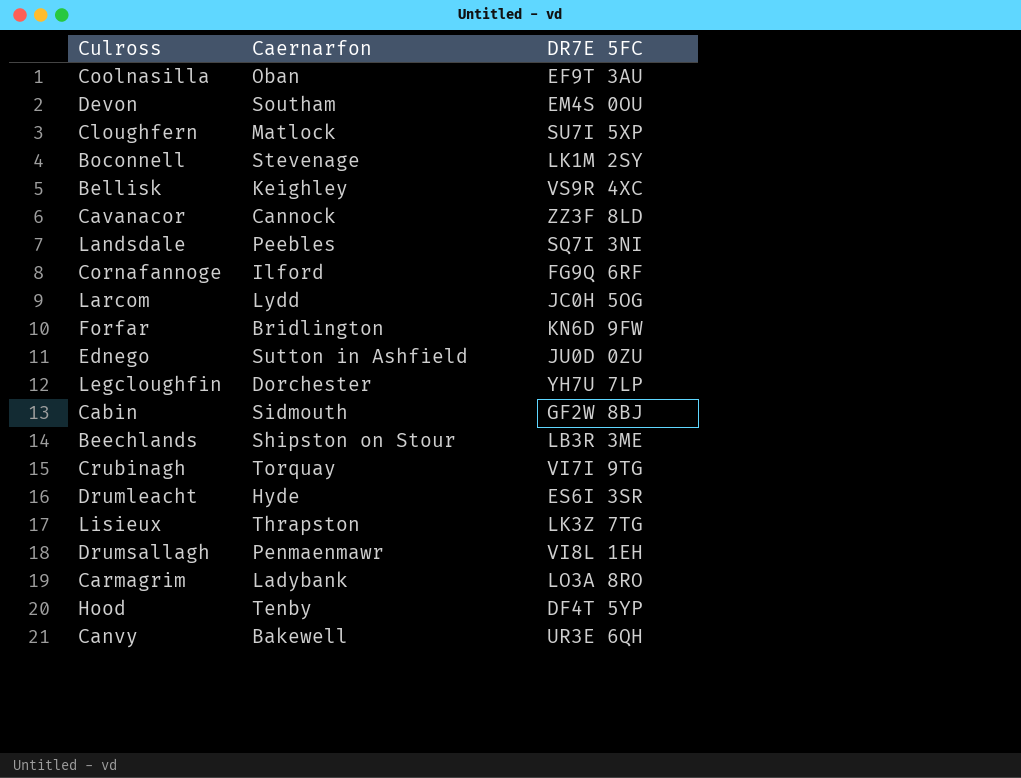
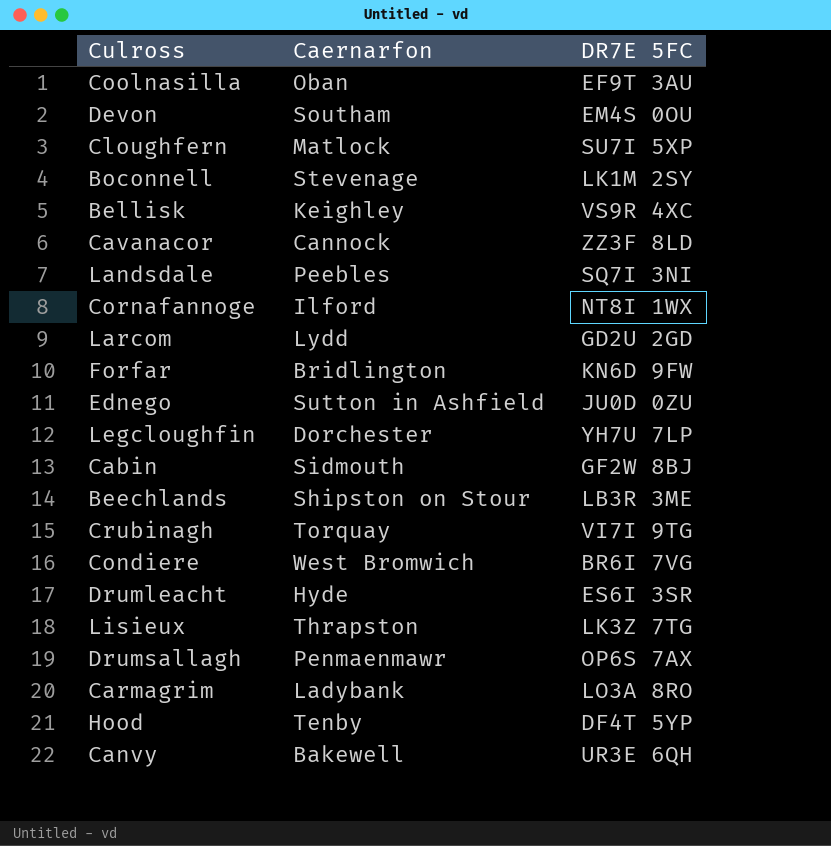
Cornafannoge | DR7E 5FC: FG9Q 6RF -> NT8I 1WX
Larcom | DR7E 5FC: JC0H 5OG -> GD2U 2GD
row Condiere: none -> West Bromwich | BR6I 7VG
Drumsallagh | DR7E 5FC: VI8L 1EH -> OP6S 7AX

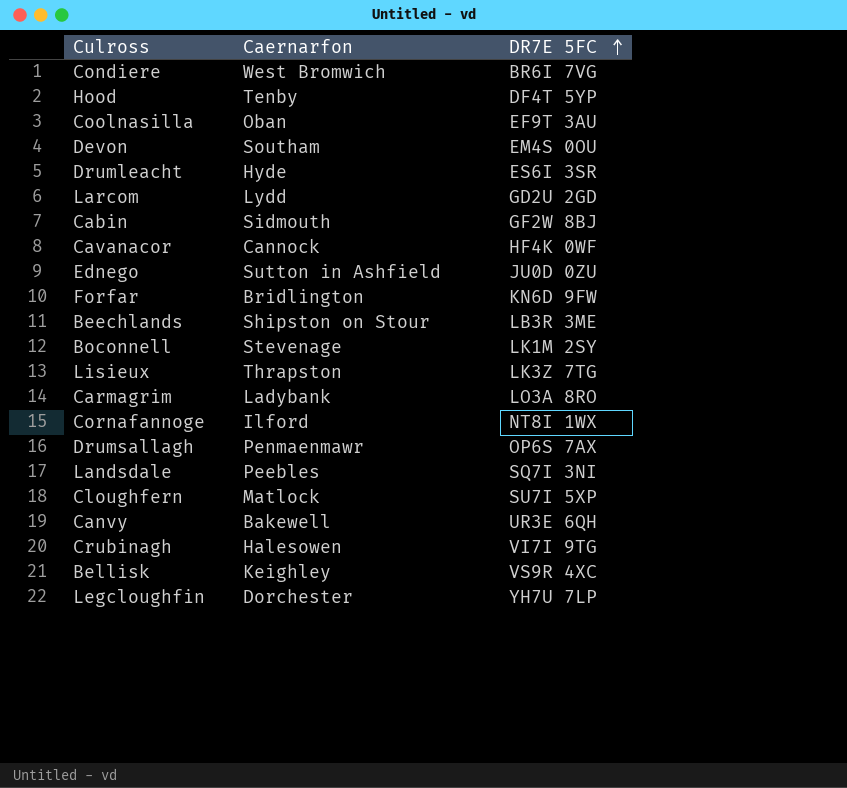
row order: none -> DR7E 5FC ascending
Cavanacor | DR7E 5FC: ZZ3F 8LD -> HF4K 0WF
Crubinagh | Caernarfon: Torquay -> Halesowen

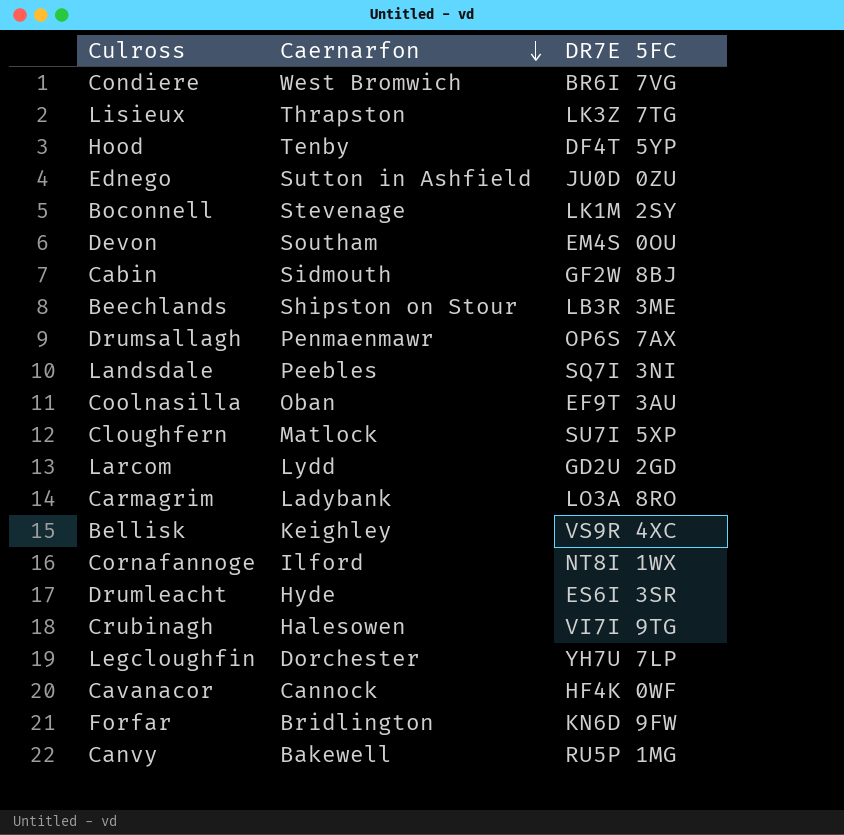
row order: DR7E 5FC ascending -> Caernarfon descending
Canvy | DR7E 5FC: UR3E 6QH -> RU5P 1MG

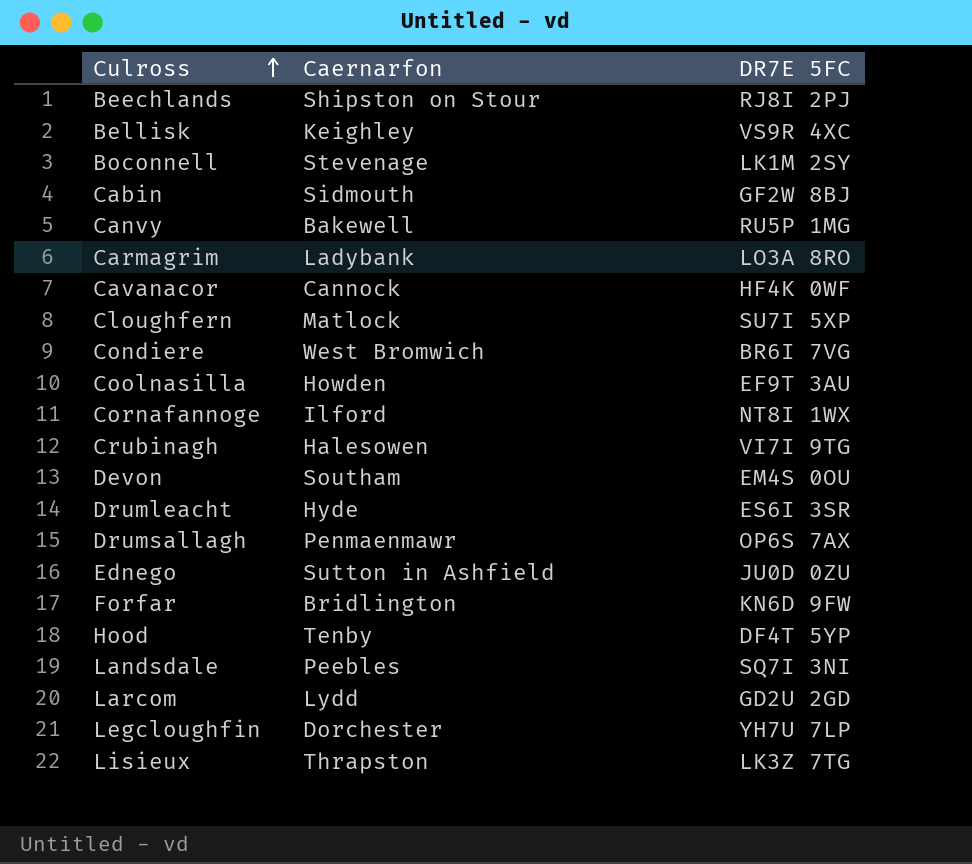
row order: Caernarfon descending -> Culross ascending
Beechlands | DR7E 5FC: LB3R 3ME -> RJ8I 2PJ
Coolnasilla | Caernarfon: Oban -> Howden

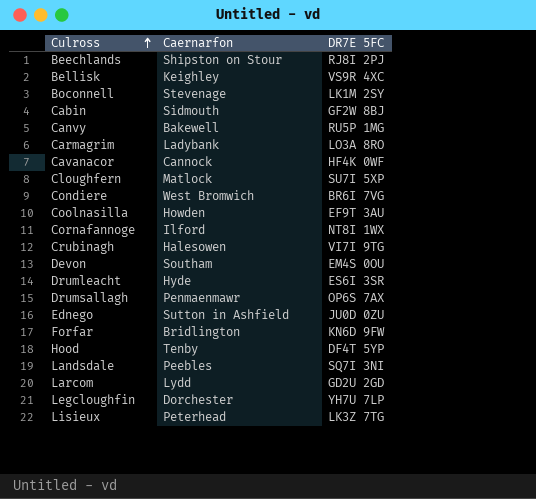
Lisieux | Caernarfon: Thrapston -> Peterhead

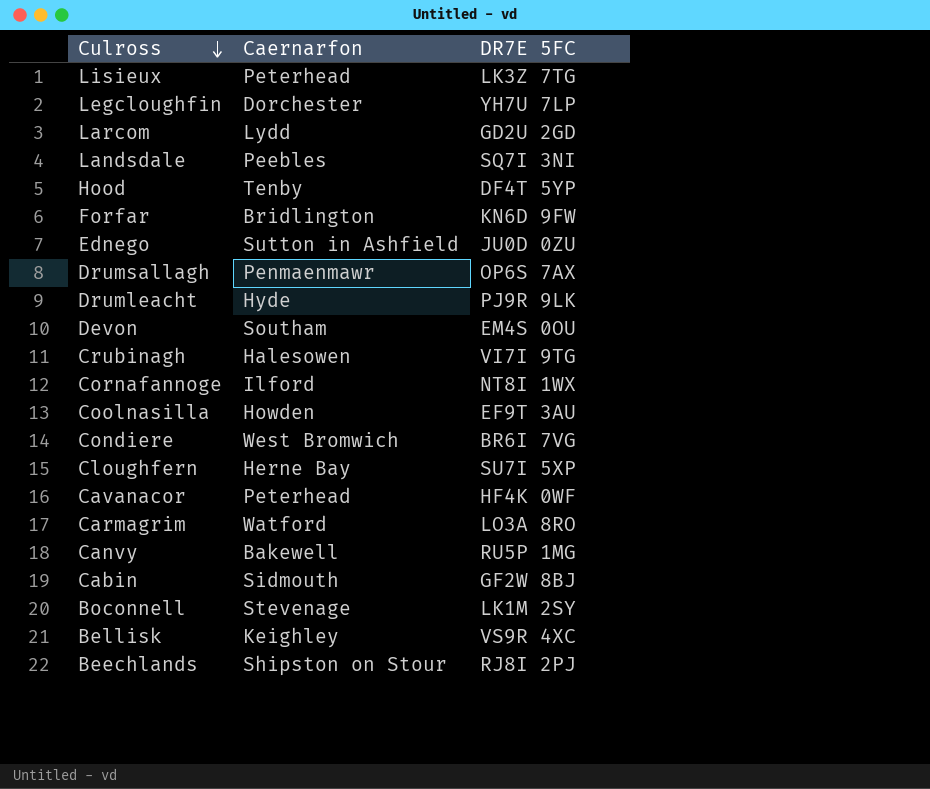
row order: Culross ascending -> Culross descending
Drumleacht | DR7E 5FC: ES6I 3SR -> PJ9R 9LK
Cloughfern | Caernarfon: Matlock -> Herne Bay
Cavanacor | Caernarfon: Cannock -> Peterhead
Carmagrim | Caernarfon: Ladybank -> Watford

